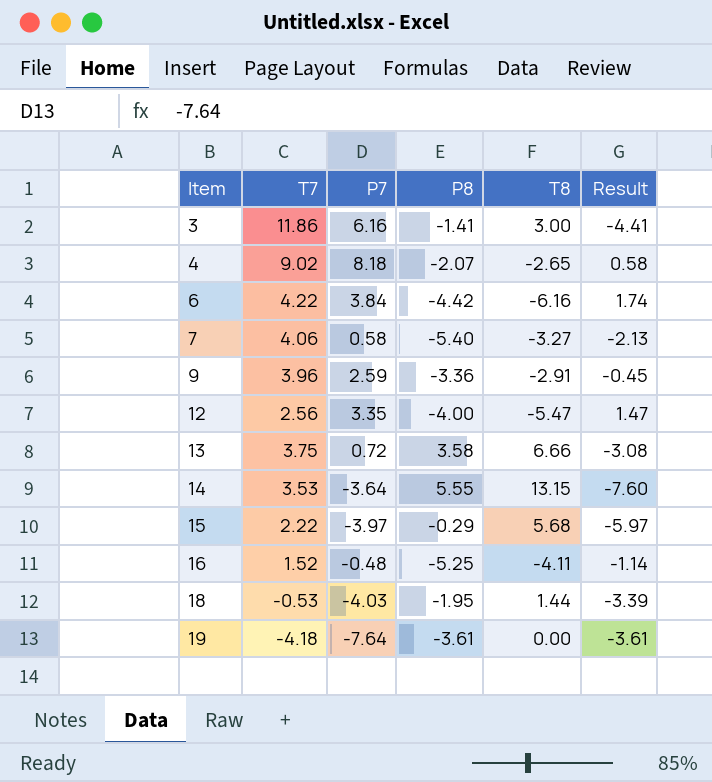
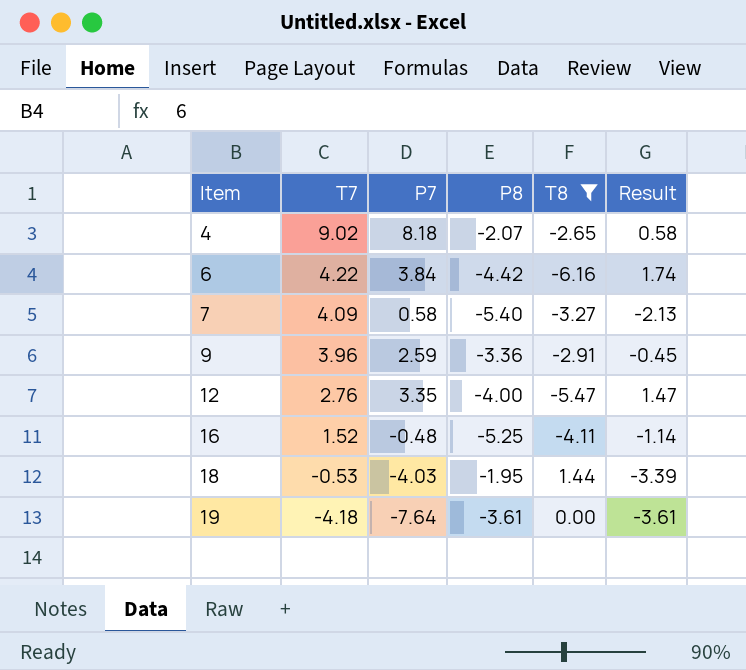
filter: none -> T8 <= 1.44
7 | T7: 4.06 -> 4.09
12 | T7: 2.56 -> 2.76

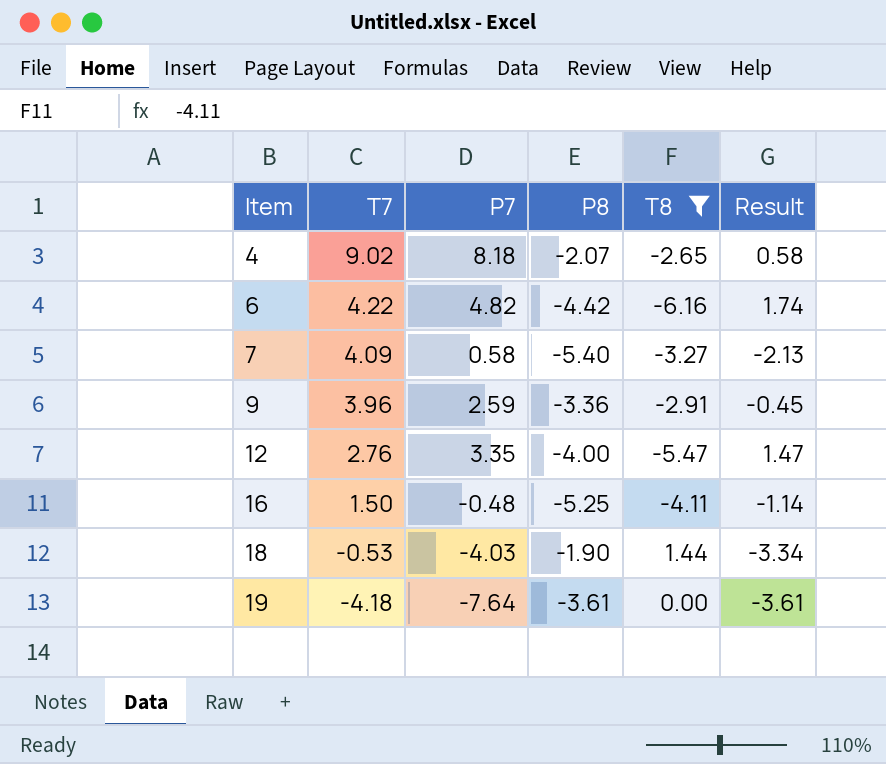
6 | P7: 3.84 -> 4.82
16 | T7: 1.52 -> 1.50
18 | P8: -1.95 -> -1.90
18 | Result: -3.39 -> -3.34

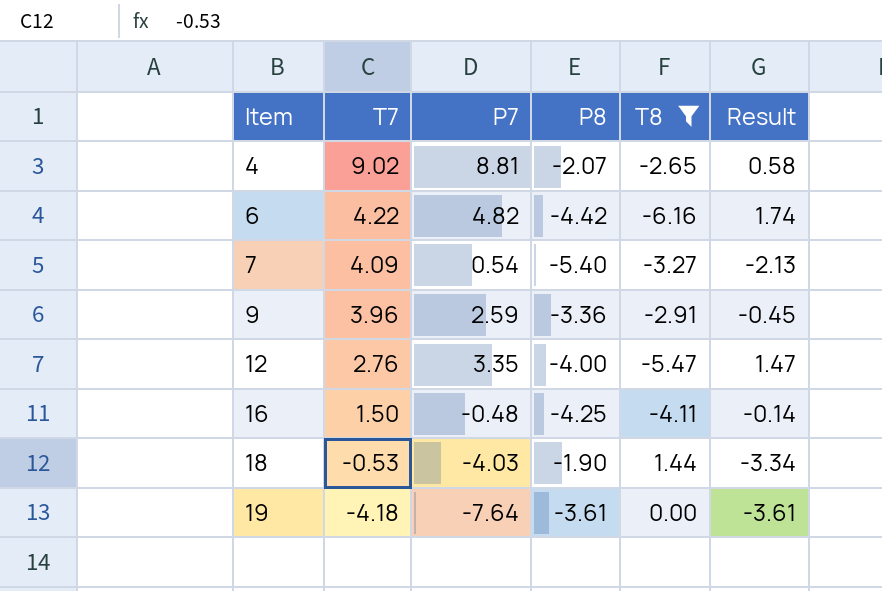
4 | P7: 8.18 -> 8.81
7 | P7: 0.58 -> 0.54
16 | P8: -5.25 -> -4.25
16 | Result: -1.14 -> -0.14

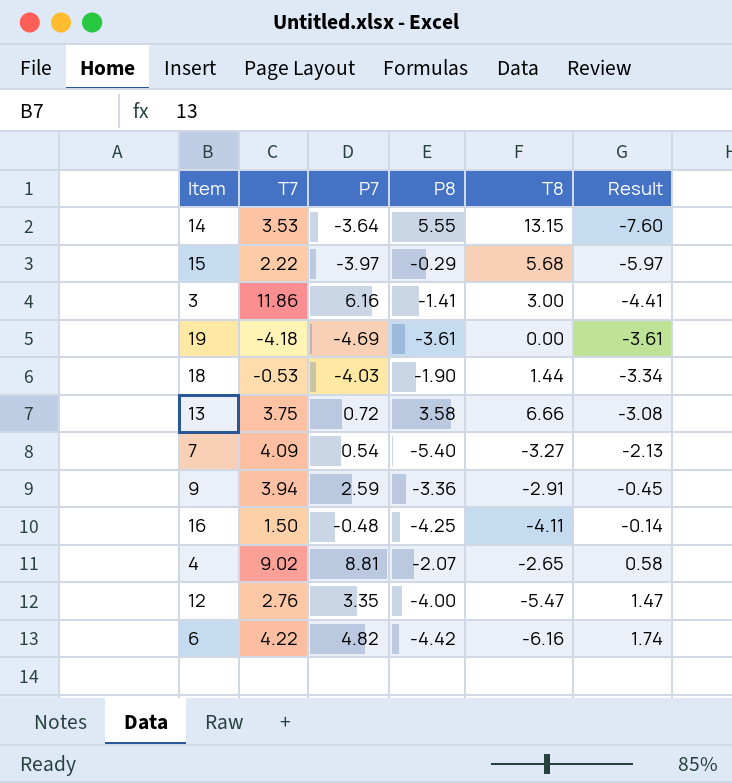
filter: T8 <= 1.44 -> none
row order: Item ascending -> Result ascending
19 | P7: -7.64 -> -4.69
9 | T7: 3.96 -> 3.94

